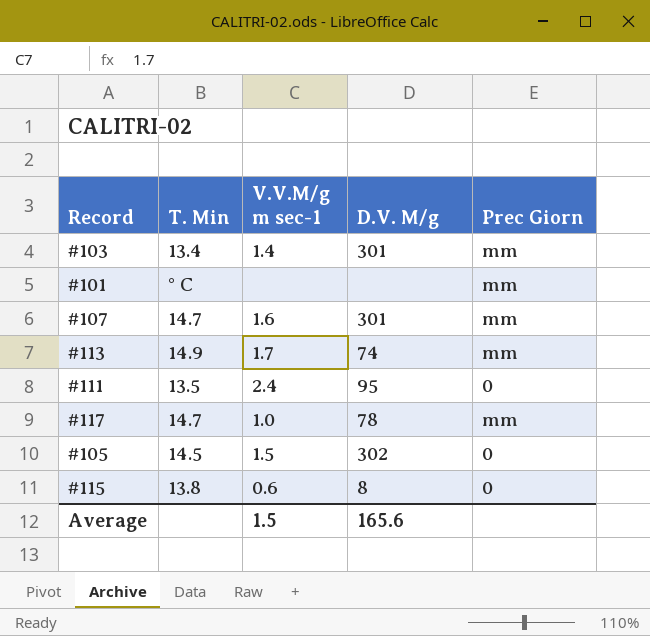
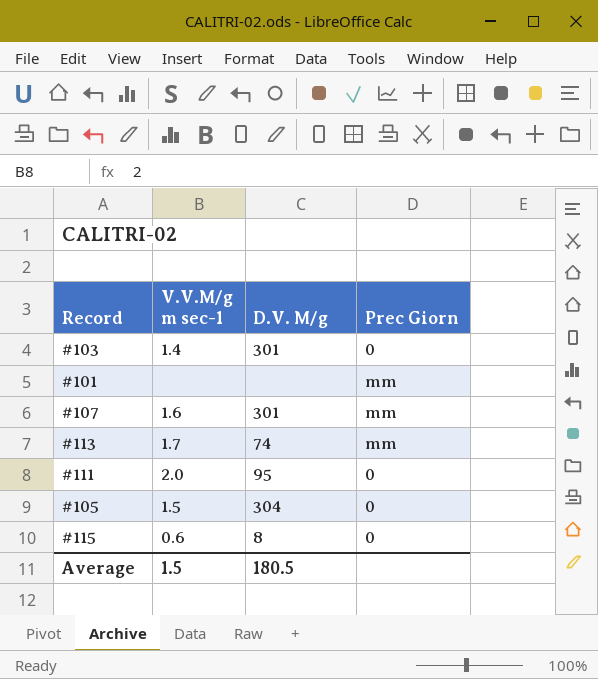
column T. Min | position: 2 -> none
row #117: 14.7 | 1.0 | 78 | mm -> none
#103 | Prec Giorn: mm -> 0
#111 | V.V.M/g m sec-1: 2.4 -> 2.0
#105 | D.V. M/g: 302 -> 304
Average | D.V. M/g: 165.6 -> 180.5

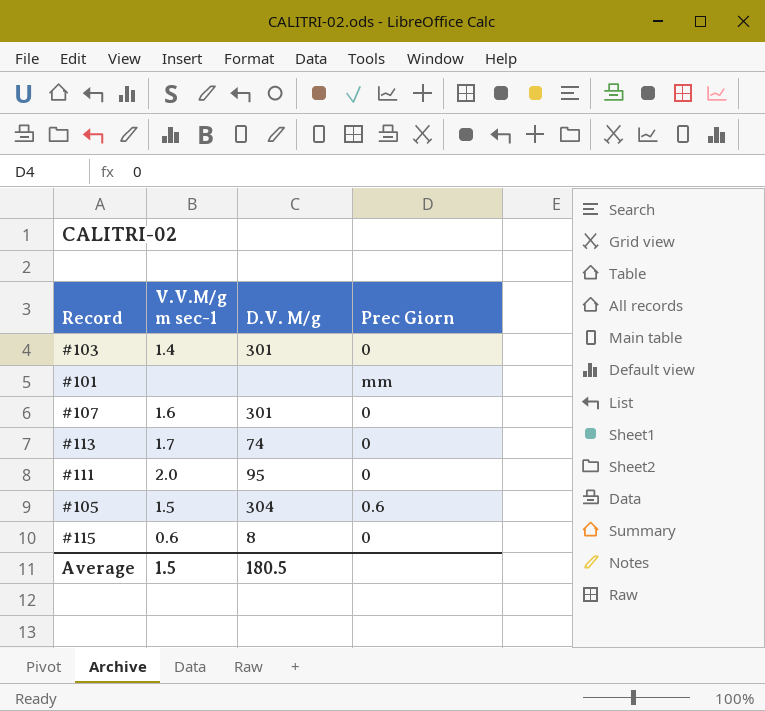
#107 | Prec Giorn: mm -> 0
#113 | Prec Giorn: mm -> 0
#105 | Prec Giorn: 0 -> 0.6

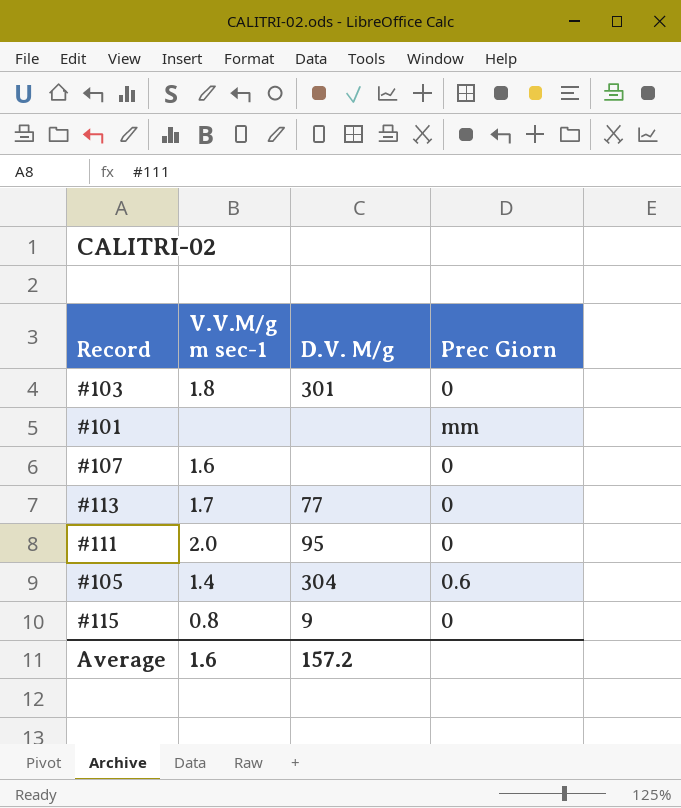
#103 | V.V.M/g m sec-1: 1.4 -> 1.8
#107 | D.V. M/g: 301 -> none
#113 | D.V. M/g: 74 -> 77
#105 | V.V.M/g m sec-1: 1.5 -> 1.4
#115 | V.V.M/g m sec-1: 0.6 -> 0.8
#115 | D.V. M/g: 8 -> 9
Average | V.V.M/g m sec-1: 1.5 -> 1.6
Average | D.V. M/g: 180.5 -> 157.2

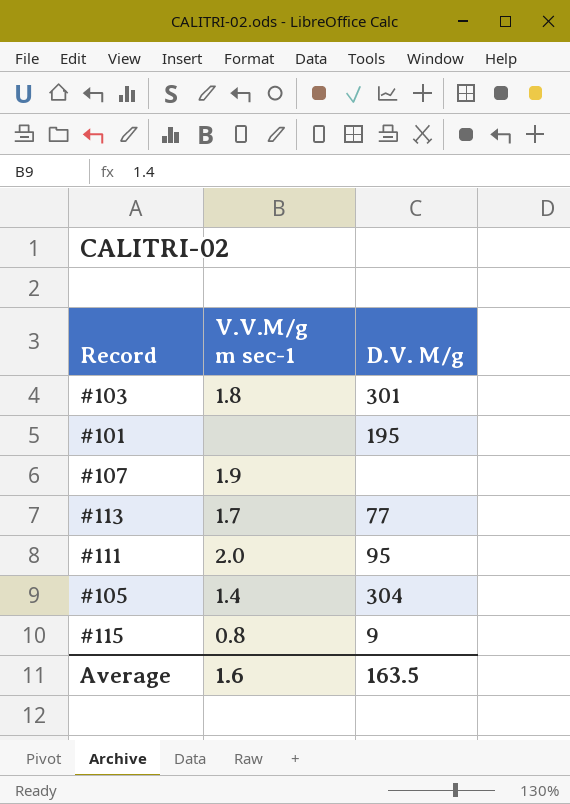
column Prec Giorn | position: 4 -> none
#101 | D.V. M/g: none -> 195
#107 | V.V.M/g m sec-1: 1.6 -> 1.9
Average | D.V. M/g: 157.2 -> 163.5

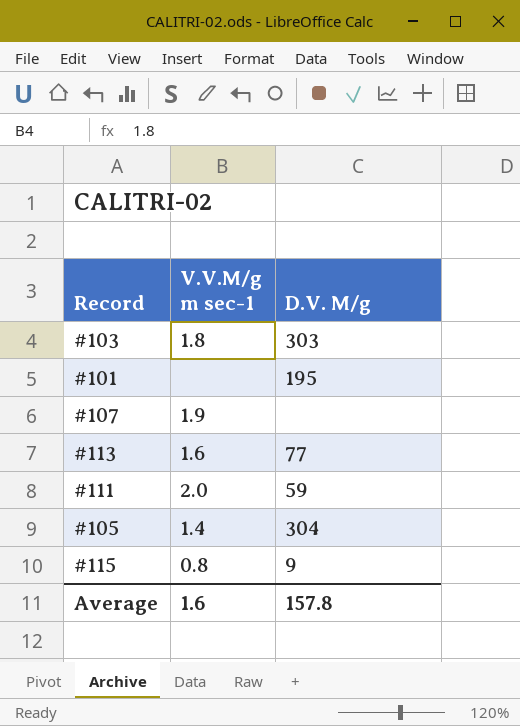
#103 | D.V. M/g: 301 -> 303
#113 | V.V.M/g m sec-1: 1.7 -> 1.6
#111 | D.V. M/g: 95 -> 59
Average | D.V. M/g: 163.5 -> 157.8

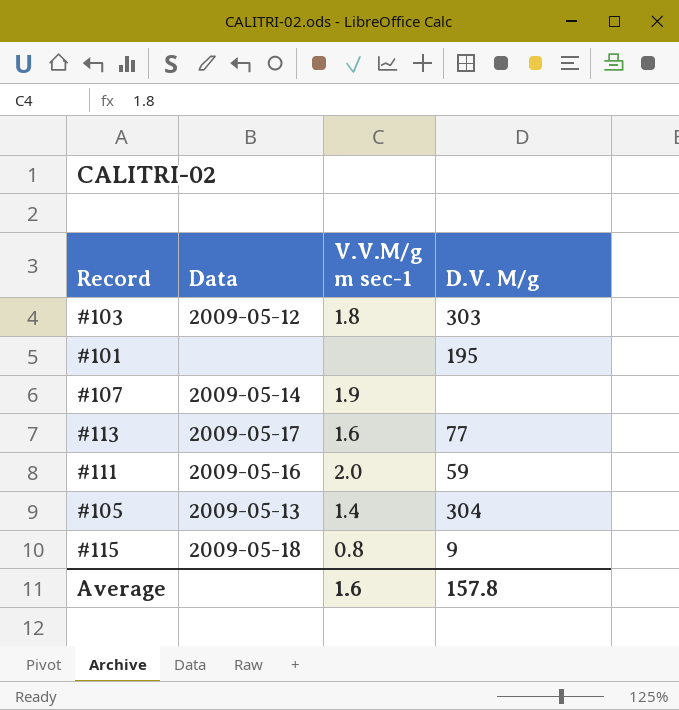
column Data | position: none -> 2

